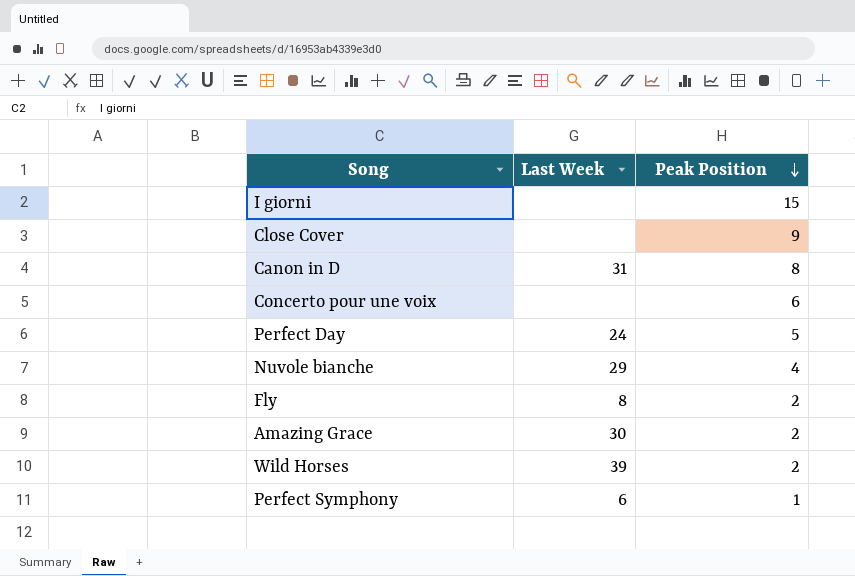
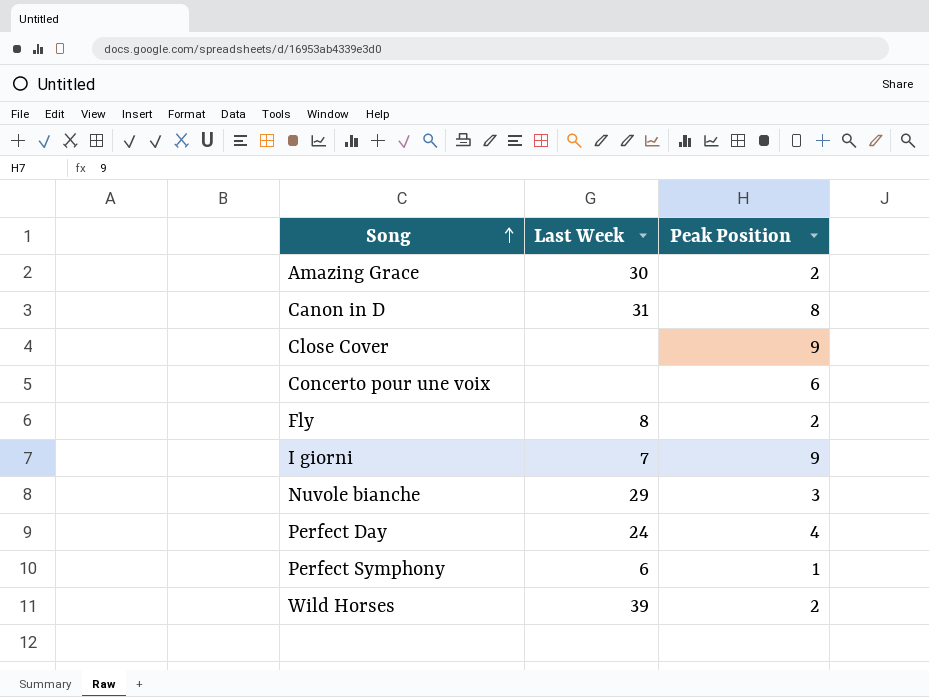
row order: Peak Position descending -> Song ascending
I giorni | Last Week: none -> 7
I giorni | Peak Position: 15 -> 9
Nuvole bianche | Peak Position: 4 -> 3
Perfect Day | Peak Position: 5 -> 4

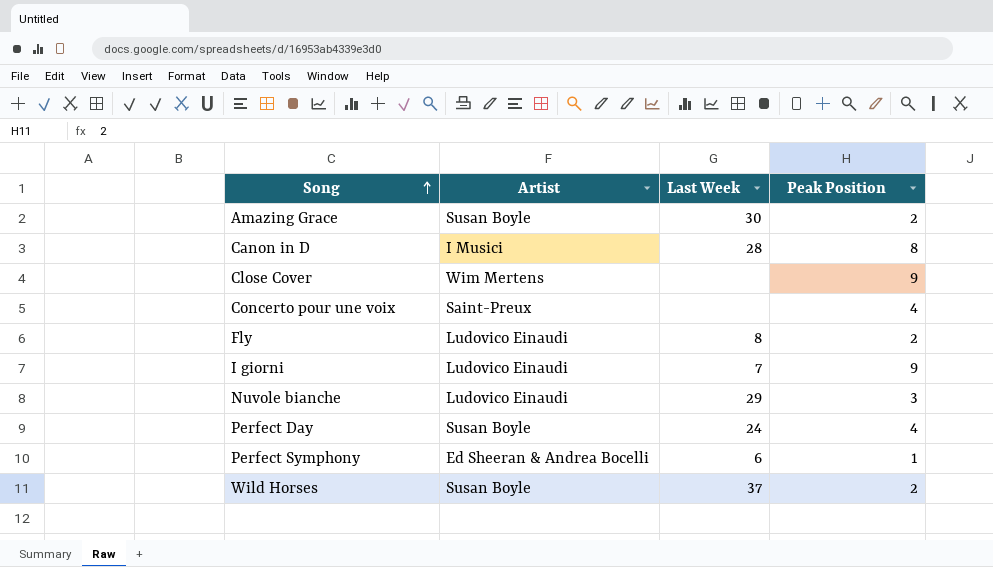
column Artist | position: none -> 2
Canon in D | Last Week: 31 -> 28
Concerto pour une voix | Peak Position: 6 -> 4
Wild Horses | Last Week: 39 -> 37

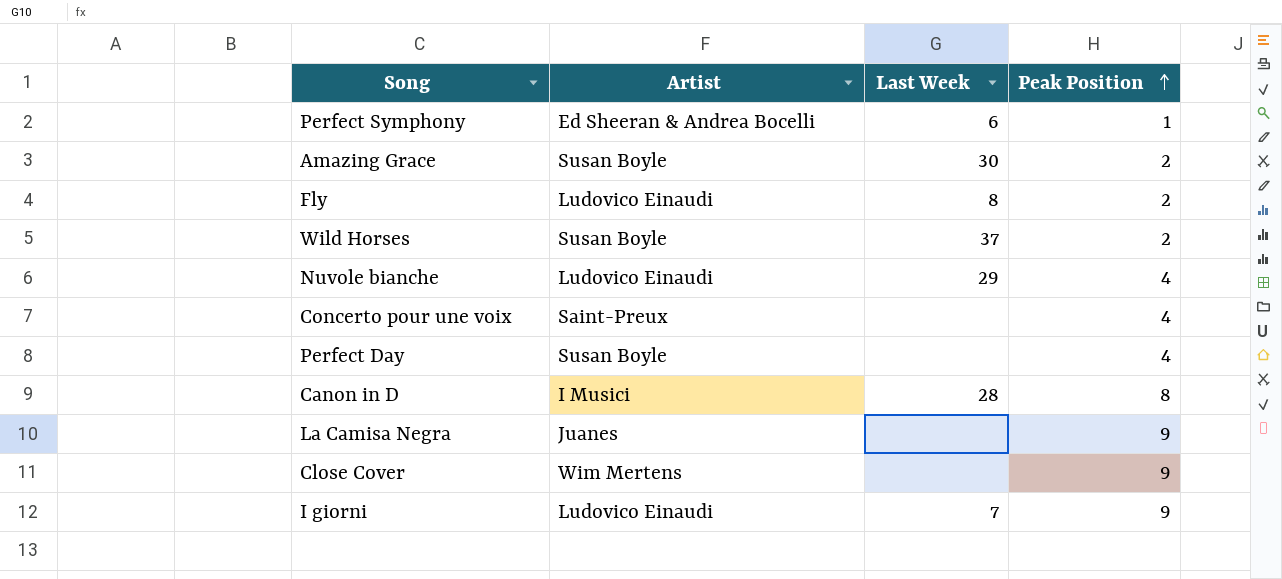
row order: Song ascending -> Peak Position ascending
Nuvole bianche | Peak Position: 3 -> 4
Perfect Day | Last Week: 24 -> none
row La Camisa Negra: none -> Juanes | none | 9

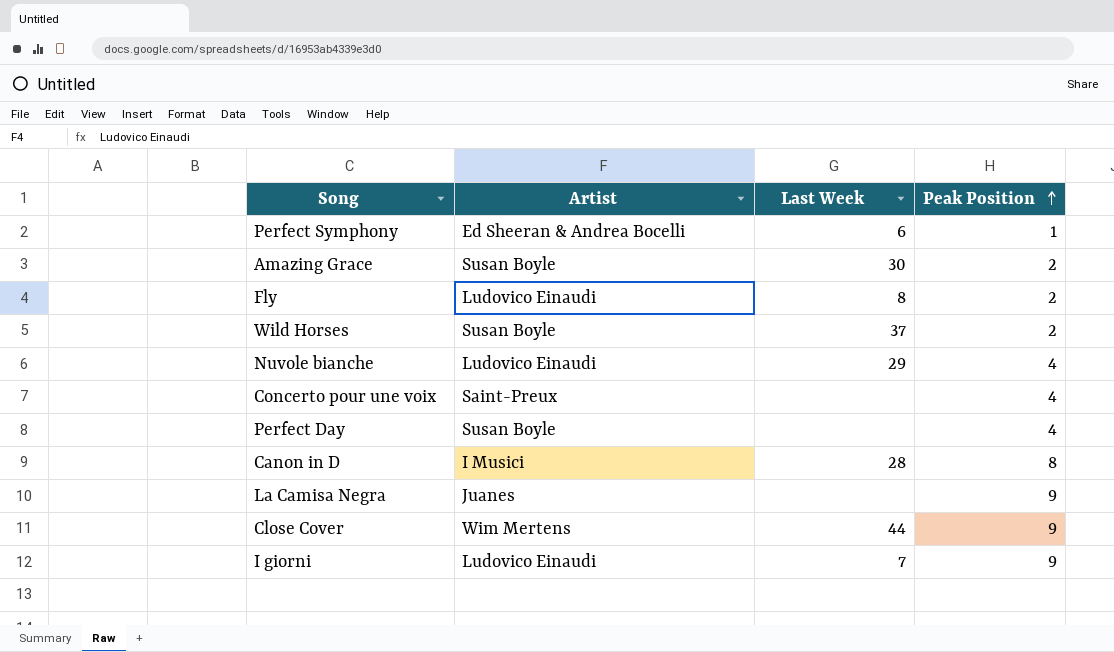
Close Cover | Last Week: none -> 44

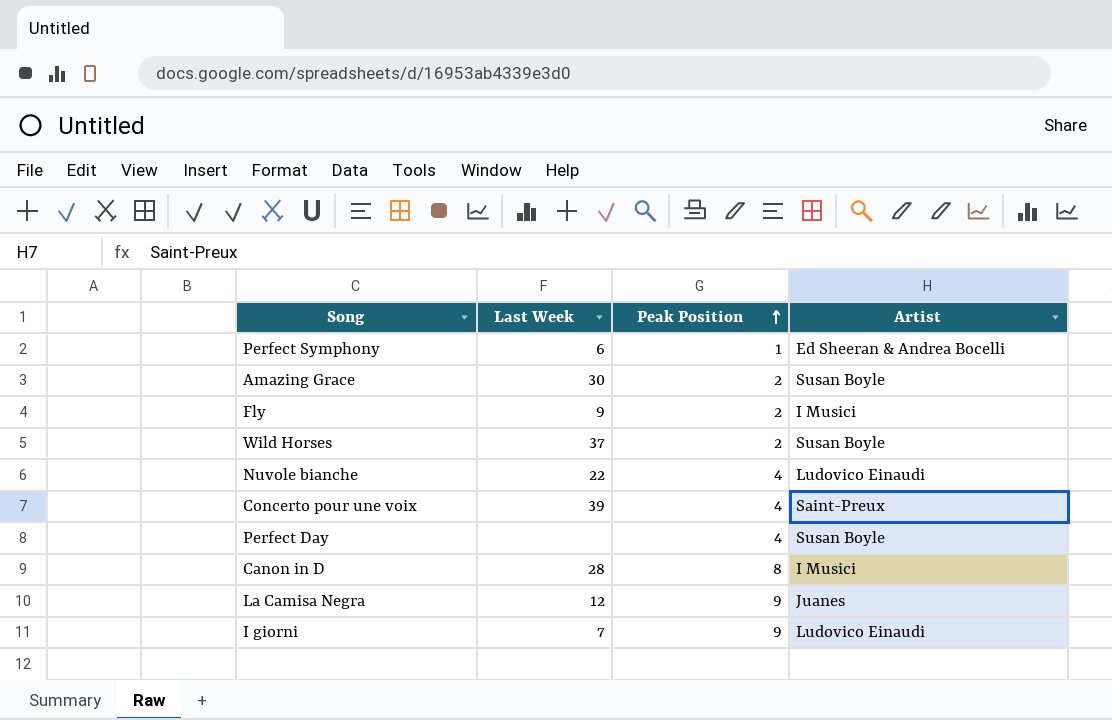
column Artist | position: 2 -> 4
row Close Cover: Wim Mertens | 44 | 9 -> none
Fly | Last Week: 8 -> 9
Fly | Artist: Ludovico Einaudi -> I Musici
Nuvole bianche | Last Week: 29 -> 22
Concerto pour une voix | Last Week: none -> 39
La Camisa Negra | Last Week: none -> 12

